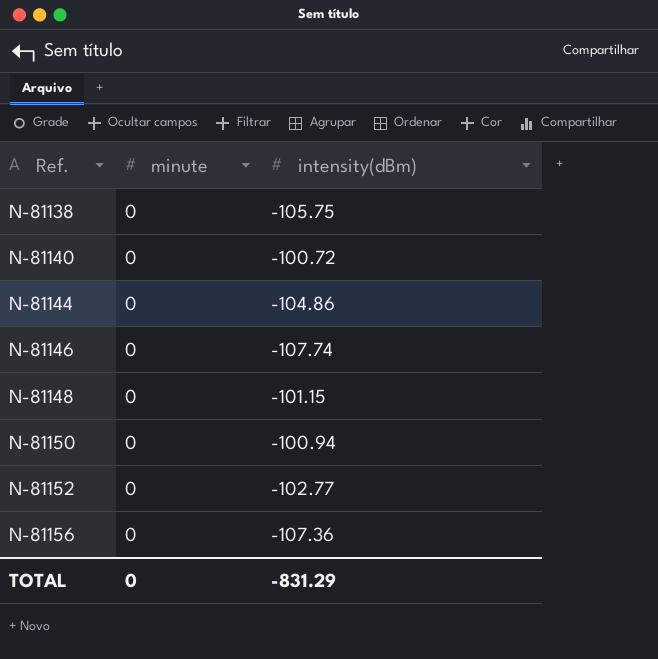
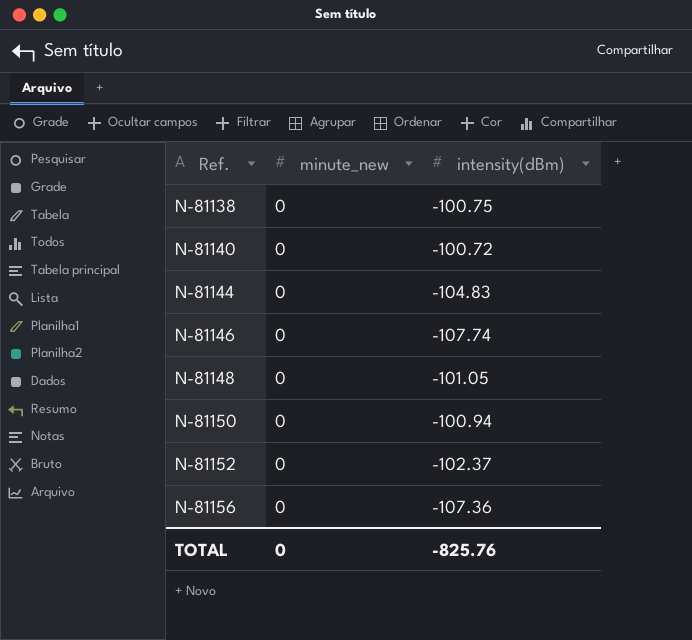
column name: minute -> minute_new
N-81138 | intensity(dBm): -105.75 -> -100.75
N-81144 | intensity(dBm): -104.86 -> -104.83
N-81148 | intensity(dBm): -101.15 -> -101.05
N-81152 | intensity(dBm): -102.77 -> -102.37
TOTAL | intensity(dBm): -831.29 -> -825.76

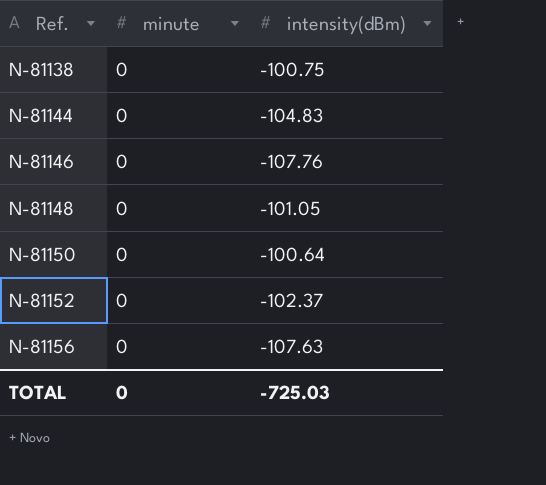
column name: minute_new -> minute
row N-81140: 0 | -100.72 -> none
N-81146 | intensity(dBm): -107.74 -> -107.76
N-81150 | intensity(dBm): -100.94 -> -100.64
N-81156 | intensity(dBm): -107.36 -> -107.63
TOTAL | intensity(dBm): -825.76 -> -725.03

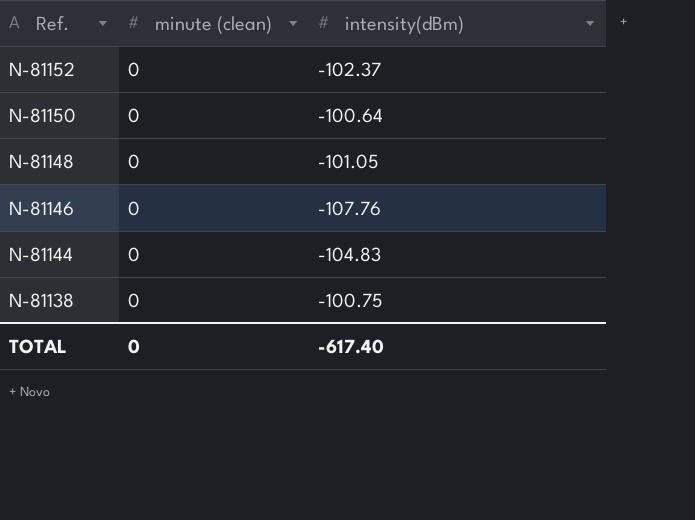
row order: Ref. ascending -> Ref. descending
column name: minute -> minute (clean)
row N-81156: 0 | -107.63 -> none
TOTAL | intensity(dBm): -725.03 -> -617.40

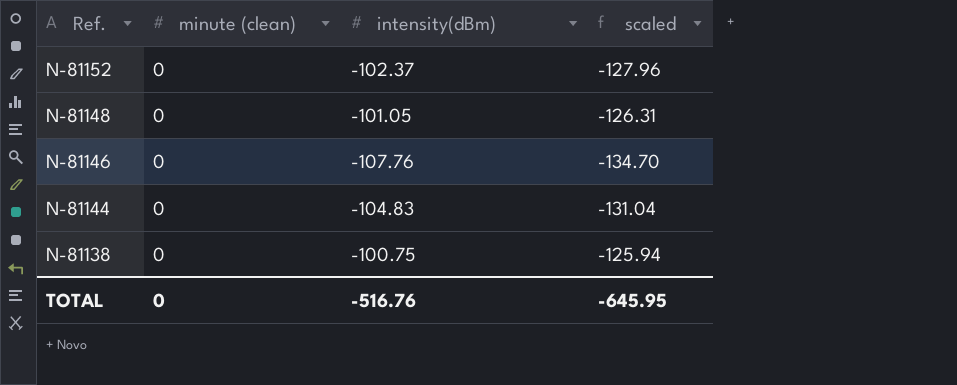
column scaled | formula: none -> [intensity(dBm)] * 1.25
row N-81150: 0 | -100.64 -> none
TOTAL | intensity(dBm): -617.40 -> -516.76

